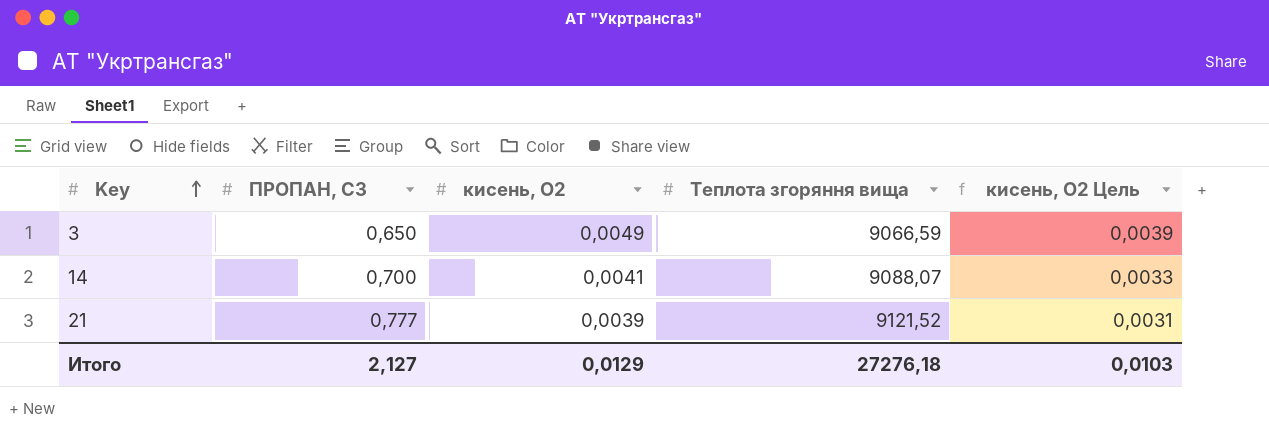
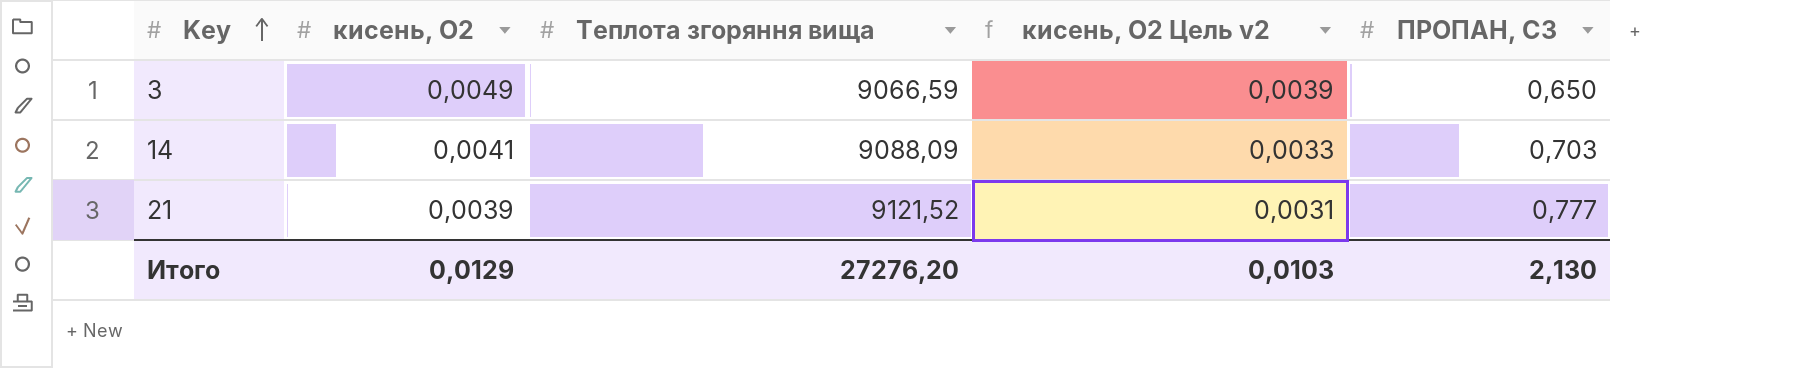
column name: кисень, О2 Цель -> кисень, О2 Цель v2
column ПРОПАН, С3 | position: 2 -> 5
14 | Теплота згоряння вища: 9088,07 -> 9088,09
14 | ПРОПАН, С3: 0,700 -> 0,703
Итого | Теплота згоряння вища: 27276,18 -> 27276,20
Итого | ПРОПАН, С3: 2,127 -> 2,130

